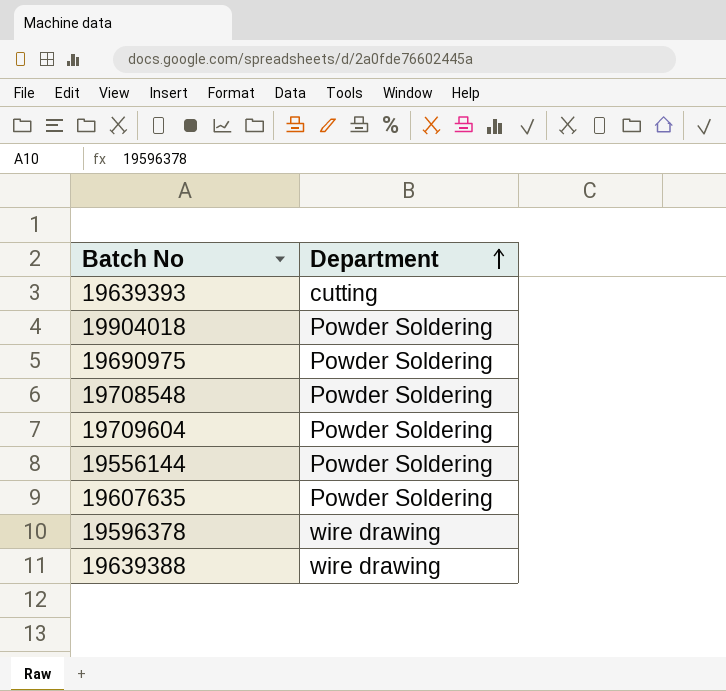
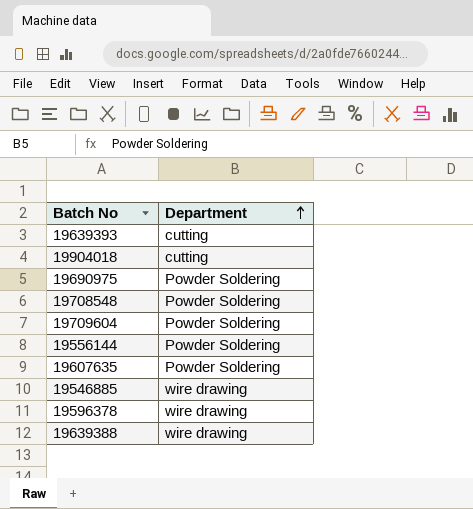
19904018 | Department: Powder Soldering -> cutting
row 19546885: none -> wire drawing

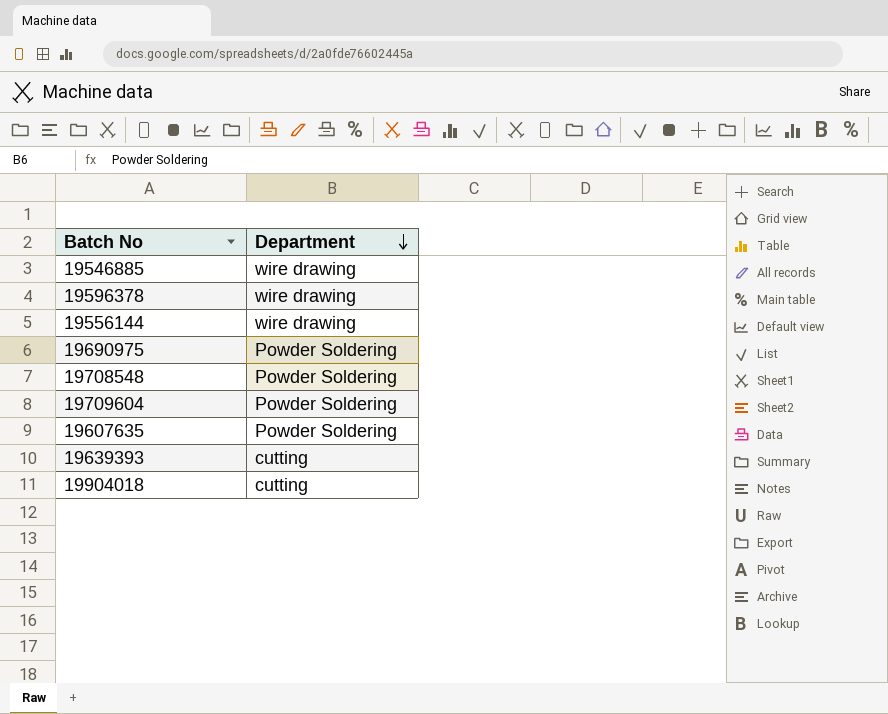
row order: Department ascending -> Department descending
row 19639388: wire drawing -> none
19556144 | Department: Powder Soldering -> wire drawing

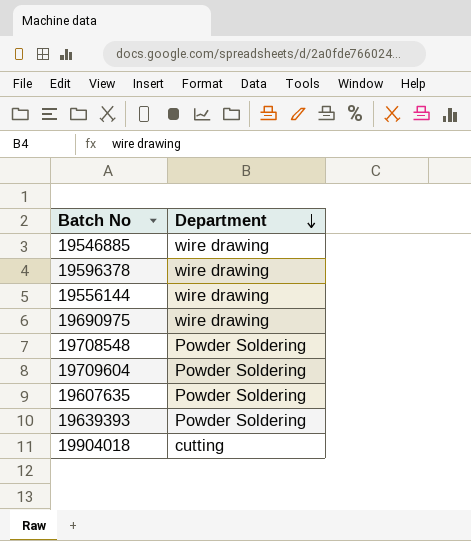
19690975 | Department: Powder Soldering -> wire drawing
19639393 | Department: cutting -> Powder Soldering

